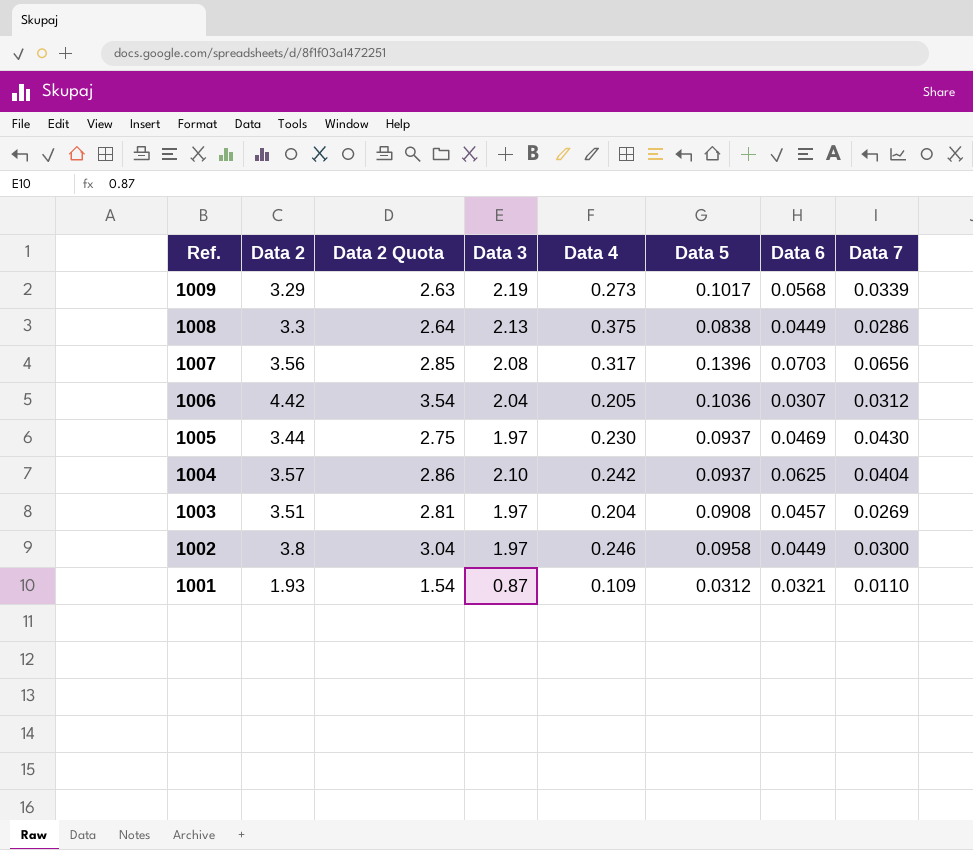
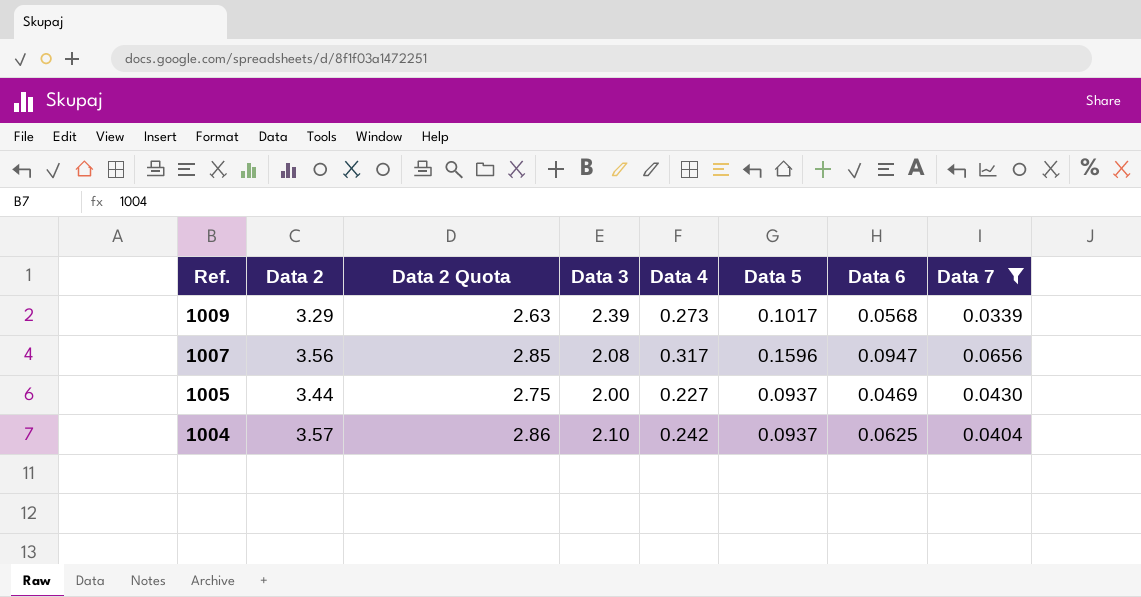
filter: none -> Data 7 >= 0.0339
1009 | Data 3: 2.19 -> 2.39
1007 | Data 5: 0.1396 -> 0.1596
1007 | Data 6: 0.0703 -> 0.0947
1005 | Data 3: 1.97 -> 2.00
1005 | Data 4: 0.230 -> 0.227

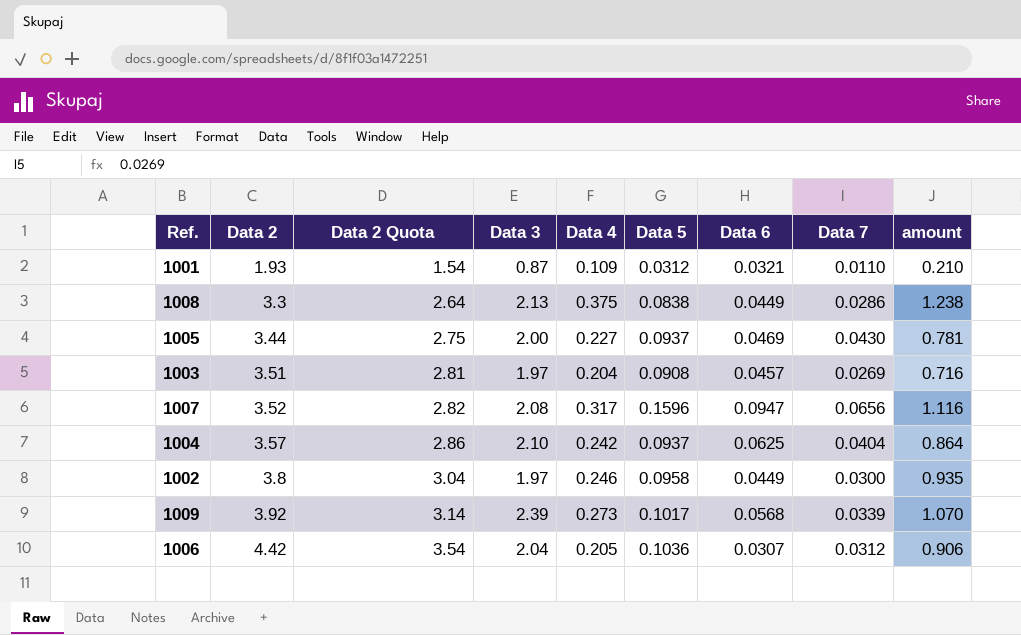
filter: Data 7 >= 0.0339 -> none
row order: Ref. descending -> Data 2 ascending
column amount | formula: none -> [Data 2] * [Data 4]
1007 | Data 2: 3.56 -> 3.52
1007 | Data 2 Quota: 2.85 -> 2.82
1009 | Data 2: 3.29 -> 3.92
1009 | Data 2 Quota: 2.63 -> 3.14

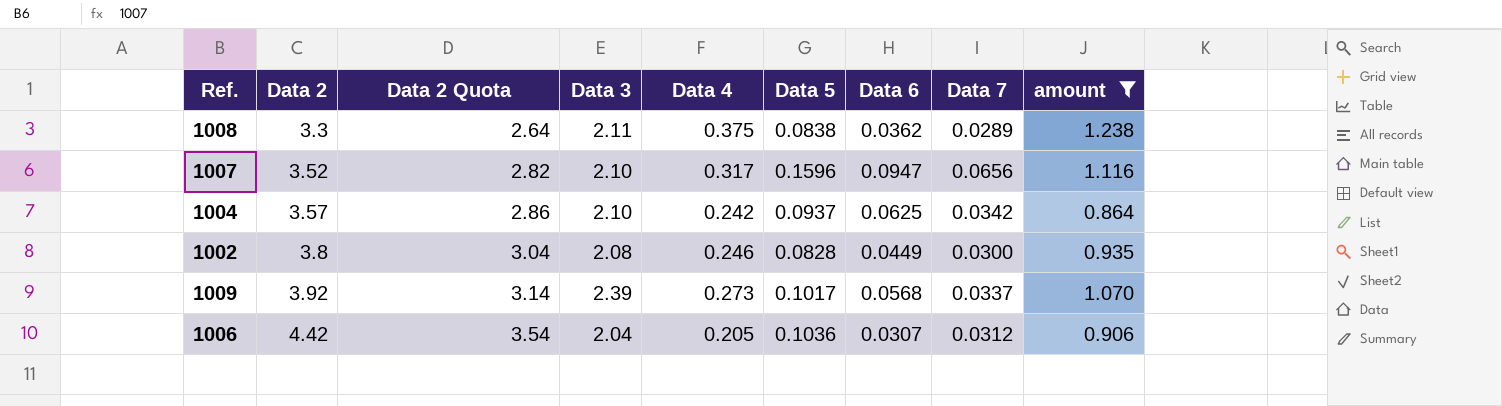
filter: none -> amount >= 0.864
1008 | Data 3: 2.13 -> 2.11
1008 | Data 6: 0.0449 -> 0.0362
1008 | Data 7: 0.0286 -> 0.0289
1007 | Data 3: 2.08 -> 2.10
1004 | Data 7: 0.0404 -> 0.0342
1002 | Data 3: 1.97 -> 2.08
1002 | Data 5: 0.0958 -> 0.0828
1009 | Data 7: 0.0339 -> 0.0337

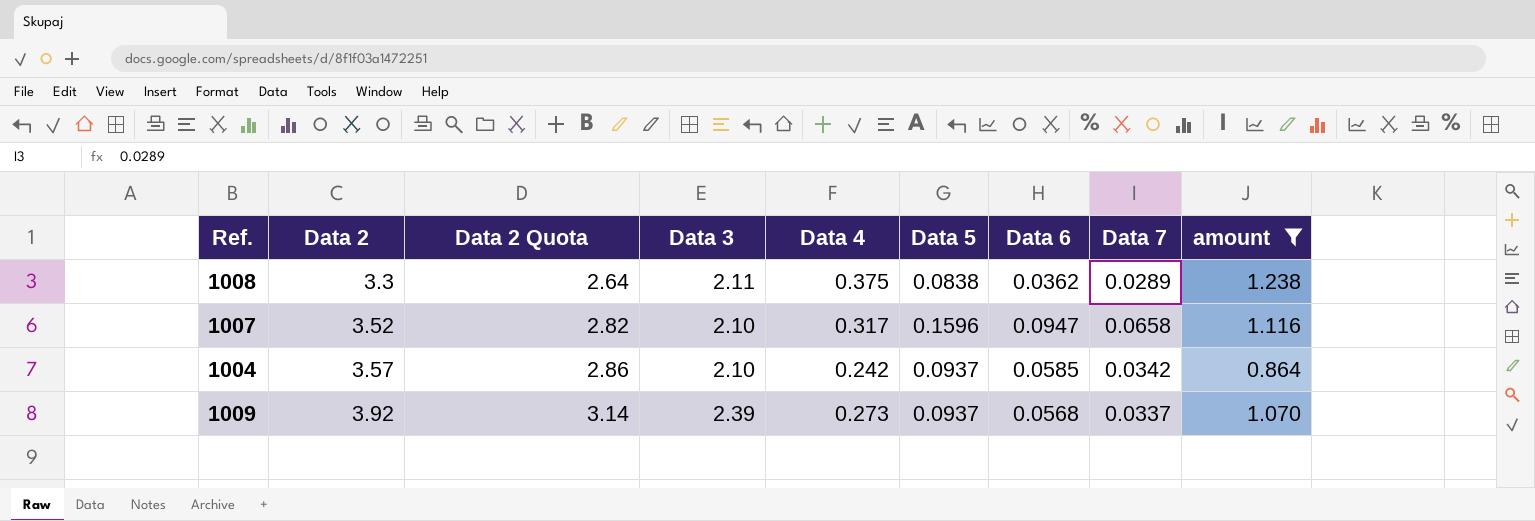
row 1002: 3.8 | 3.04 | 2.08 | 0.246 | 0.0828 | 0.0449 | 0.0300 | 0.935 -> none
row 1006: 4.42 | 3.54 | 2.04 | 0.205 | 0.1036 | 0.0307 | 0.0312 | 0.906 -> none
1007 | Data 7: 0.0656 -> 0.0658
1004 | Data 6: 0.0625 -> 0.0585
1009 | Data 5: 0.1017 -> 0.0937

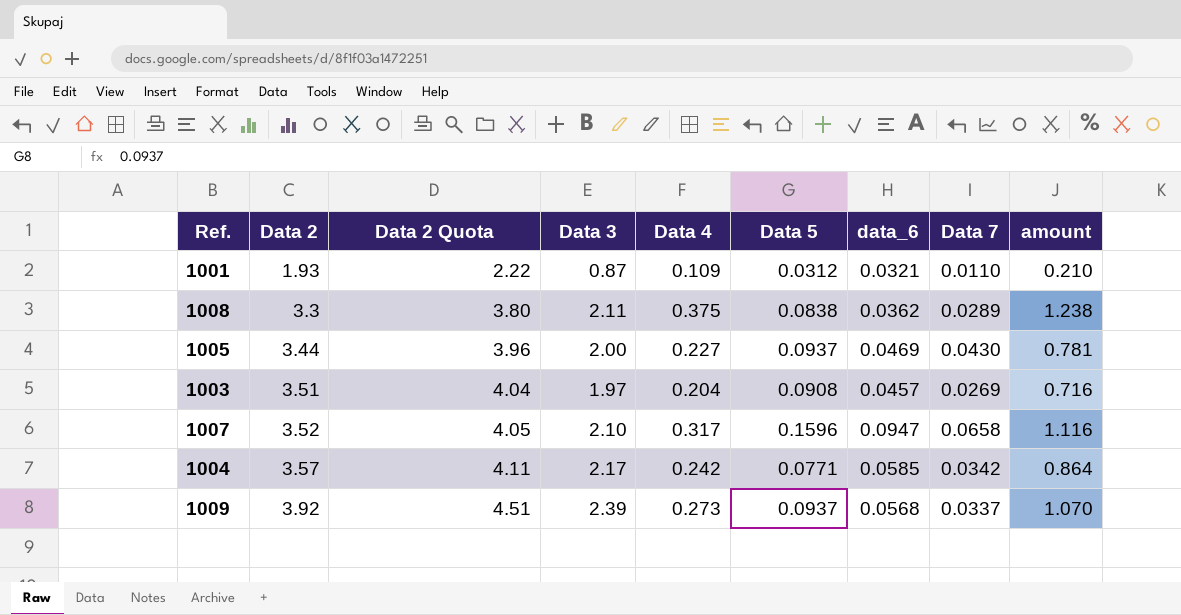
filter: amount >= 0.864 -> none
column Data 2 Quota | formula: [Data 2] * 0.8 -> [Data 2] * 1.15
column name: Data 6 -> data_6
1004 | Data 3: 2.10 -> 2.17
1004 | Data 5: 0.0937 -> 0.0771

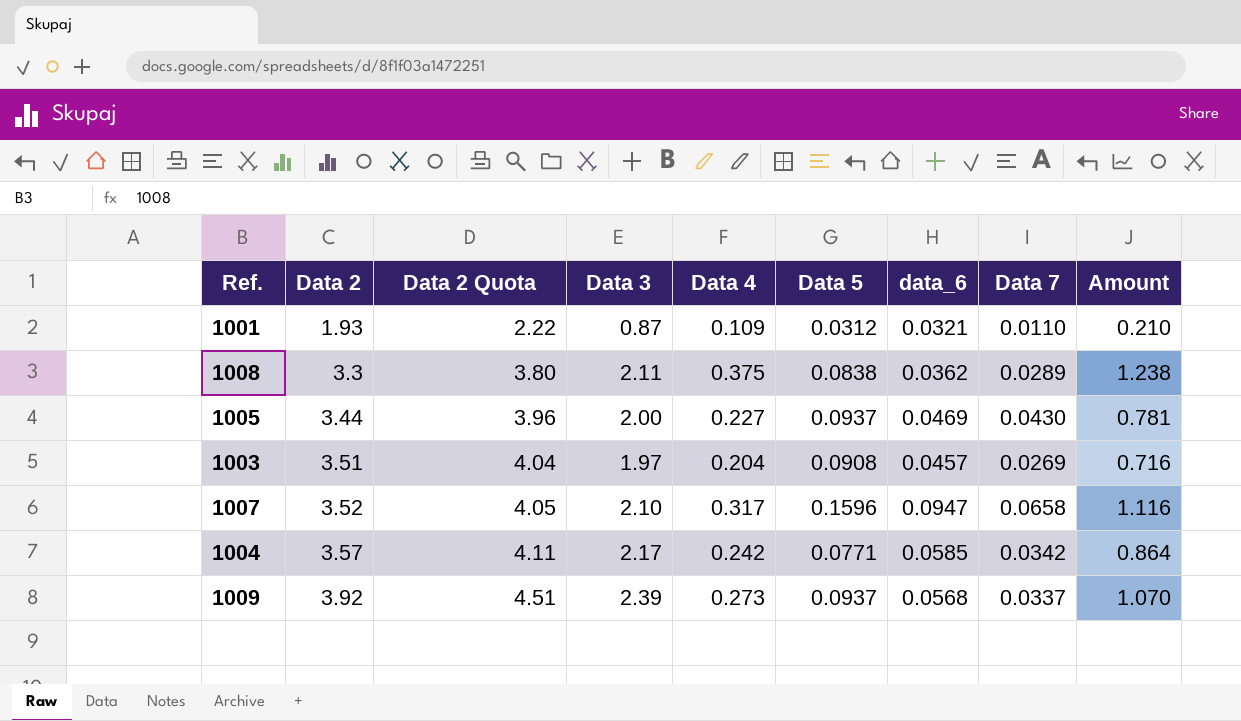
column name: amount -> Amount

